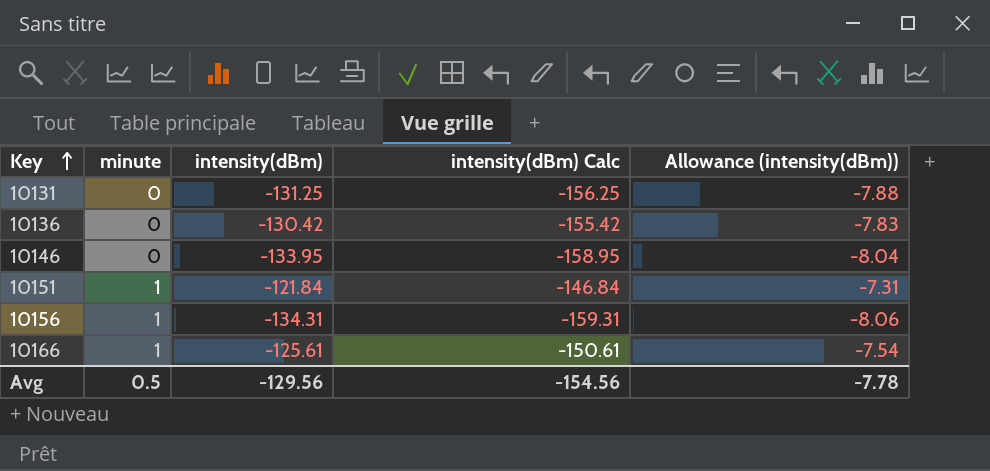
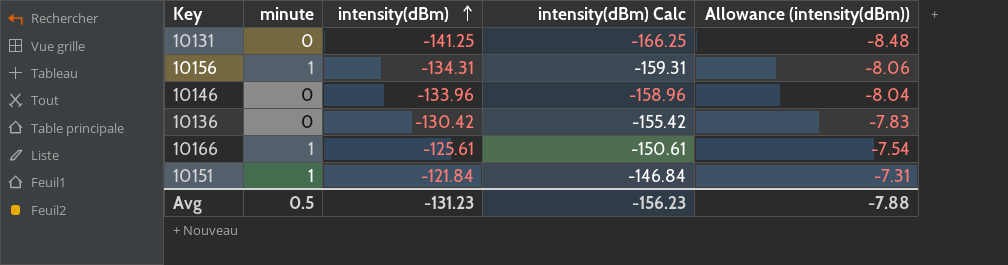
row order: Key ascending -> intensity(dBm) ascending
10131 | intensity(dBm): -131.25 -> -141.25
10131 | intensity(dBm) Calc: -156.25 -> -166.25
10131 | Allowance (intensity(dBm)): -7.88 -> -8.48
10146 | intensity(dBm): -133.95 -> -133.96
10146 | intensity(dBm) Calc: -158.95 -> -158.96
Avg | intensity(dBm): -129.56 -> -131.23
Avg | intensity(dBm) Calc: -154.56 -> -156.23
Avg | Allowance (intensity(dBm)): -7.78 -> -7.88

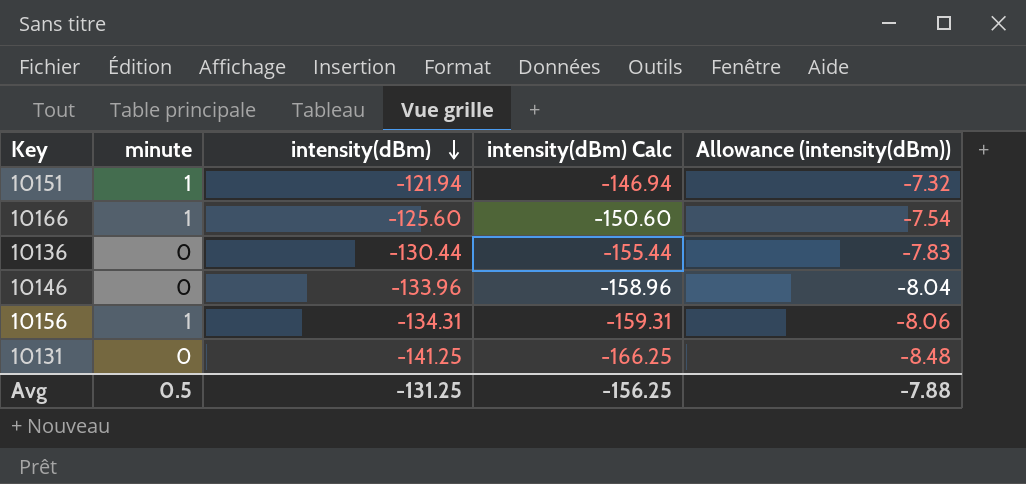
row order: intensity(dBm) ascending -> intensity(dBm) descending
10151 | intensity(dBm): -121.84 -> -121.94
10151 | intensity(dBm) Calc: -146.84 -> -146.94
10151 | Allowance (intensity(dBm)): -7.31 -> -7.32
10166 | intensity(dBm): -125.61 -> -125.60
10166 | intensity(dBm) Calc: -150.61 -> -150.60
10136 | intensity(dBm): -130.42 -> -130.44
10136 | intensity(dBm) Calc: -155.42 -> -155.44
Avg | intensity(dBm): -131.23 -> -131.25
Avg | intensity(dBm) Calc: -156.23 -> -156.25

